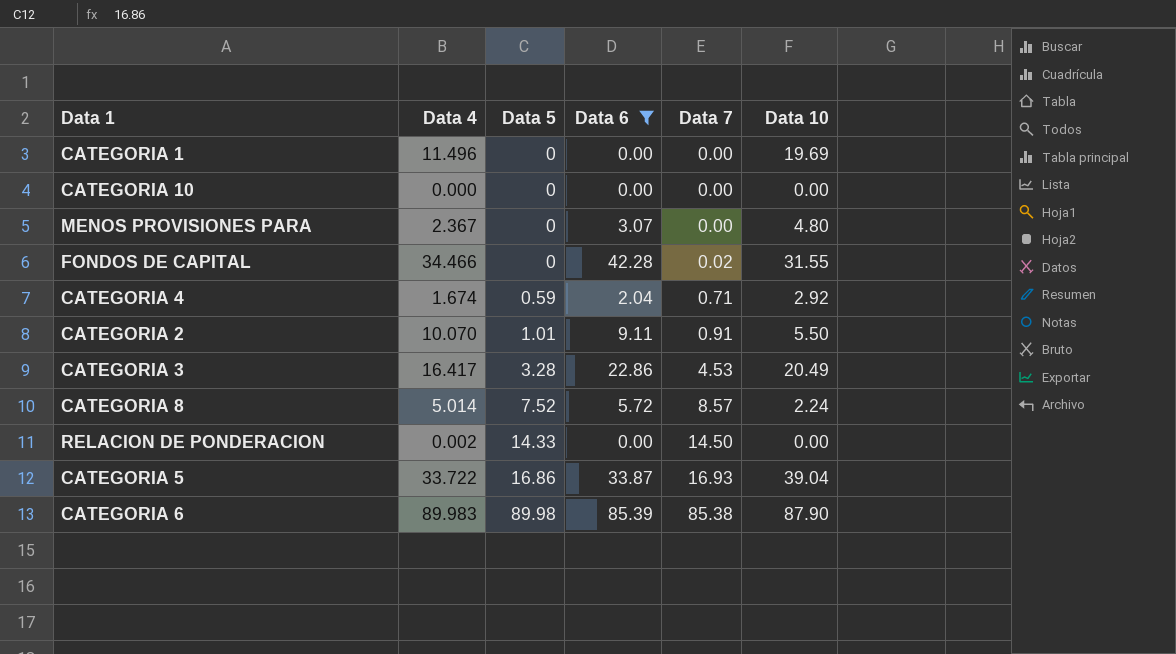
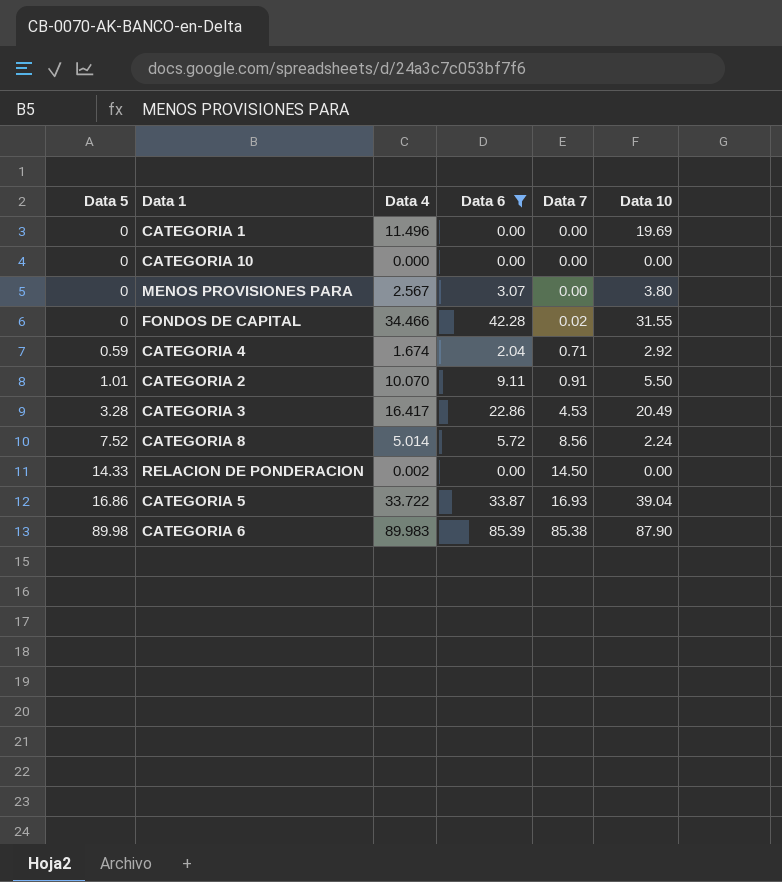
column Data 5 | position: 3 -> 1
MENOS PROVISIONES PARA | Data 4: 2.367 -> 2.567
MENOS PROVISIONES PARA | Data 10: 4.80 -> 3.80
CATEGORIA 8 | Data 7: 8.57 -> 8.56

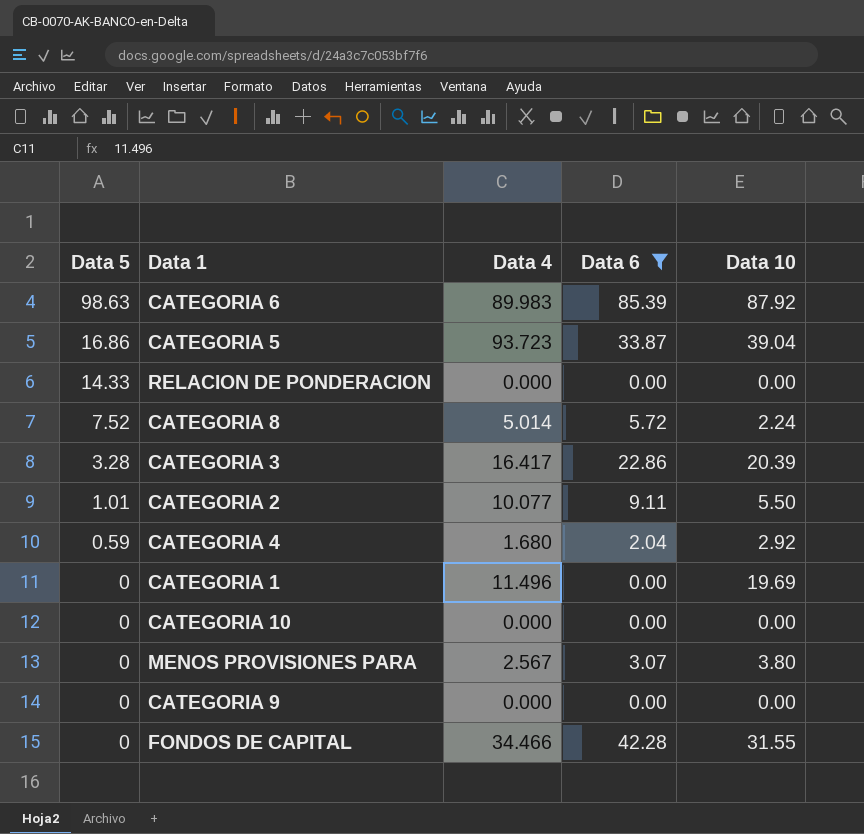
row order: Data 5 ascending -> Data 5 descending
column Data 7 | position: 5 -> none
CATEGORIA 6 | Data 5: 89.98 -> 98.63
CATEGORIA 6 | Data 10: 87.90 -> 87.92
CATEGORIA 5 | Data 4: 33.722 -> 93.723
RELACION DE PONDERACION | Data 4: 0.002 -> 0.000
CATEGORIA 3 | Data 10: 20.49 -> 20.39
CATEGORIA 2 | Data 4: 10.070 -> 10.077
CATEGORIA 4 | Data 4: 1.674 -> 1.680
row CATEGORIA 9: none -> 0 | 0.000 | 0.00 | 0.00

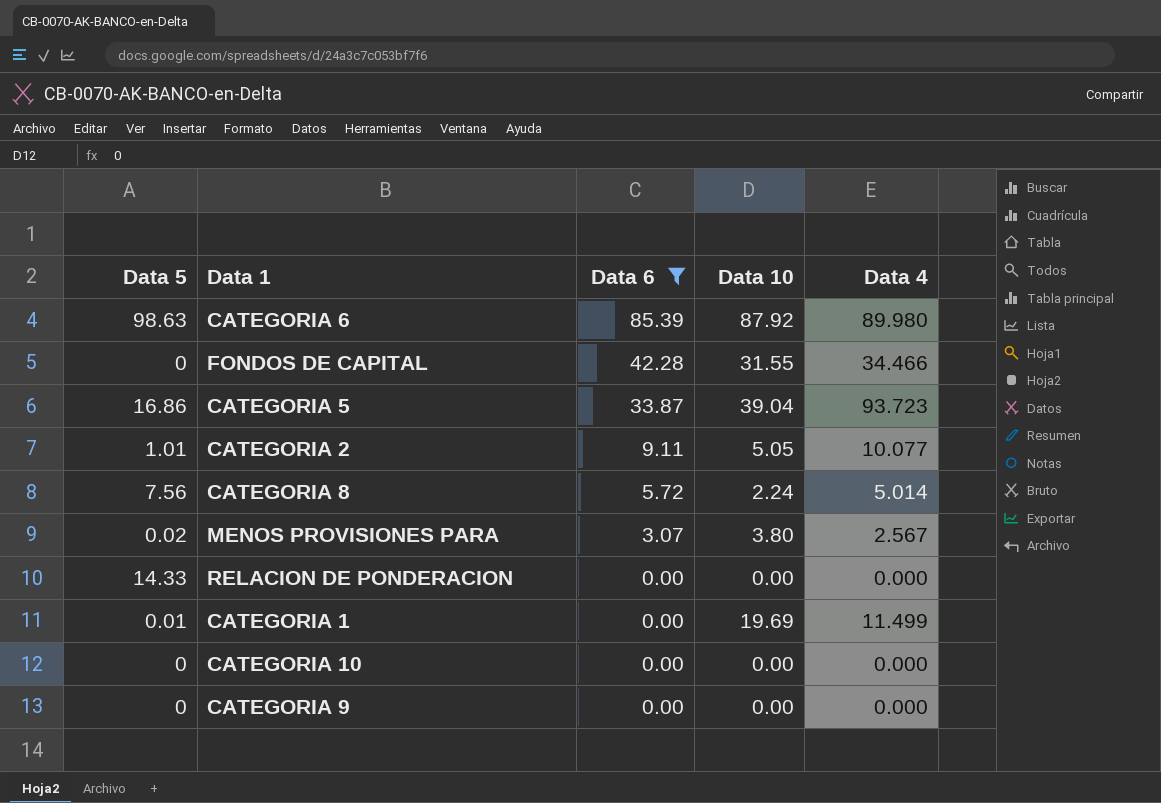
row order: Data 5 descending -> Data 6 descending
column Data 4 | position: 3 -> 5
row CATEGORIA 3: 3.28 | 16.417 | 22.86 | 20.39 -> none
row CATEGORIA 4: 0.59 | 1.680 | 2.04 | 2.92 -> none
CATEGORIA 6 | Data 4: 89.983 -> 89.980
CATEGORIA 2 | Data 10: 5.50 -> 5.05
CATEGORIA 8 | Data 5: 7.52 -> 7.56
MENOS PROVISIONES PARA | Data 5: 0 -> 0.02
CATEGORIA 1 | Data 5: 0 -> 0.01
CATEGORIA 1 | Data 4: 11.496 -> 11.499

